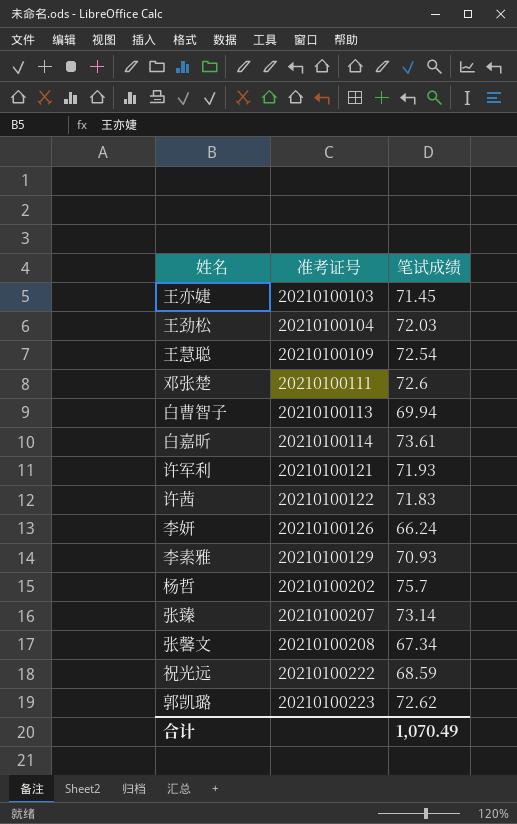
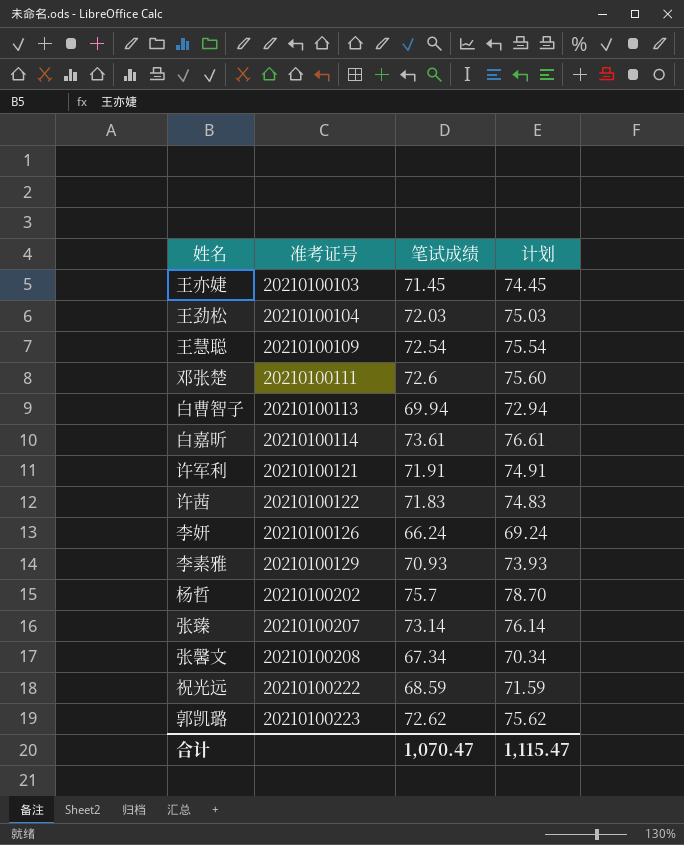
column 计划 | formula: none -> [笔试成绩] + 3
许军利 | 笔试成绩: 71.93 -> 71.91
合计 | 笔试成绩: 1,070.49 -> 1,070.47

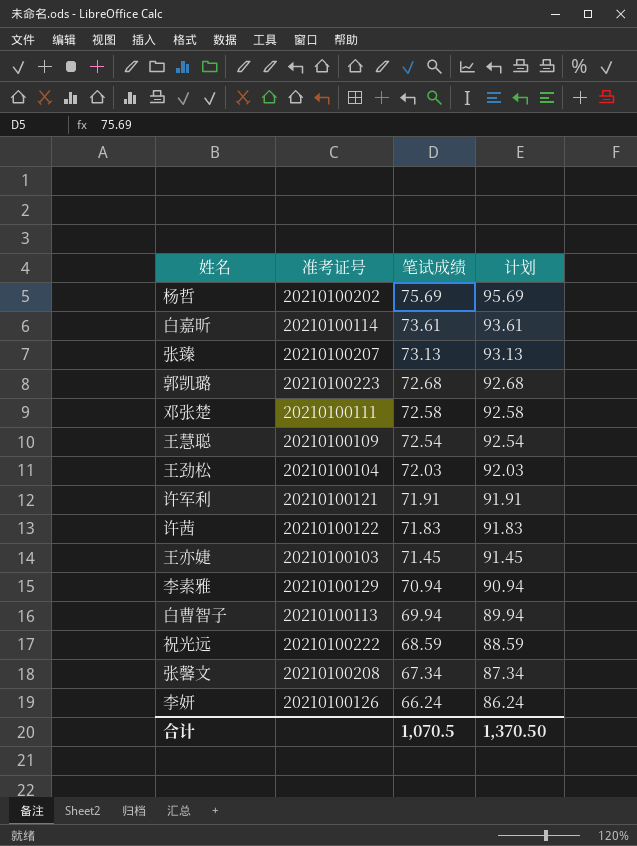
row order: 准考证号 ascending -> 笔试成绩 descending
column 计划 | formula: [笔试成绩] + 3 -> [笔试成绩] + 20
杨哲 | 笔试成绩: 75.7 -> 75.69
张臻 | 笔试成绩: 73.14 -> 73.13
郭凯璐 | 笔试成绩: 72.62 -> 72.68
邓张楚 | 笔试成绩: 72.6 -> 72.58
李素雅 | 笔试成绩: 70.93 -> 70.94
合计 | 笔试成绩: 1,070.47 -> 1,070.5
合计 | 计划: 1,115.47 -> 1,370.50

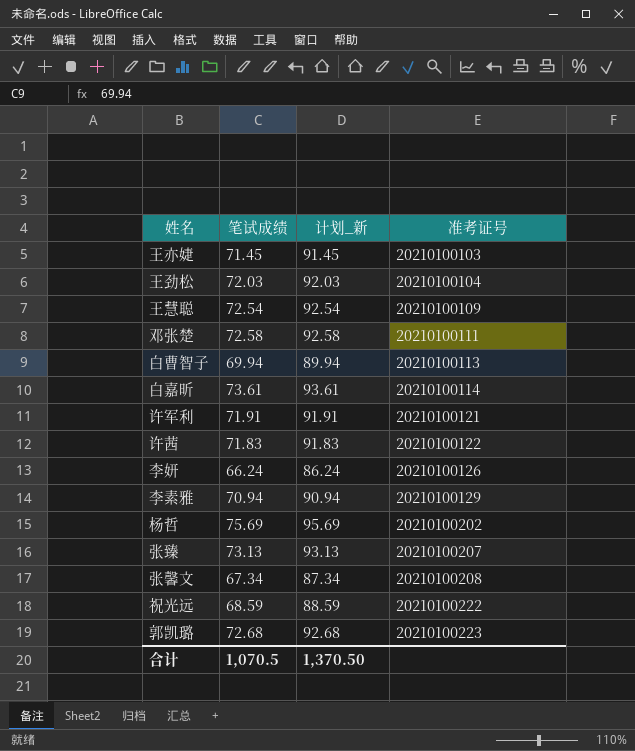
row order: 笔试成绩 descending -> 准考证号 ascending
column name: 计划 -> 计划_新
column 准考证号 | position: 2 -> 4

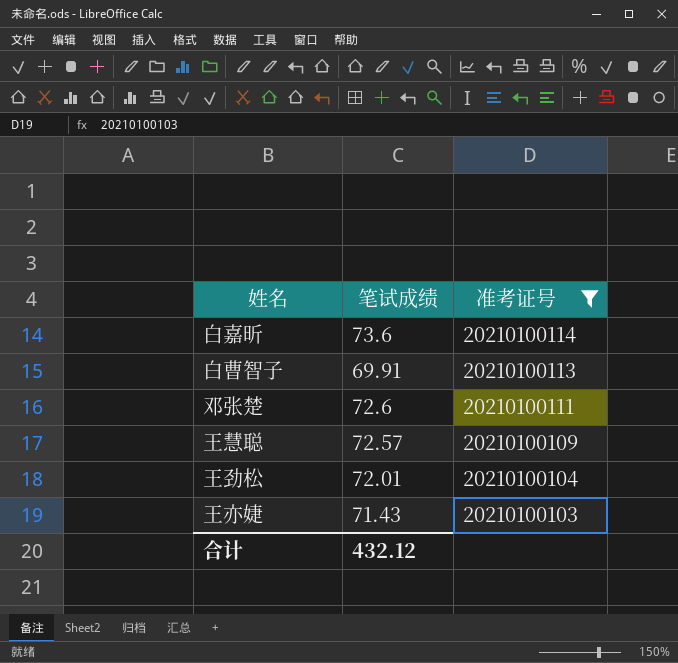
filter: none -> 准考证号 <= 20210100114
row order: 准考证号 ascending -> 准考证号 descending
column 计划_新 | formula: [笔试成绩] + 20 -> none
白嘉昕 | 笔试成绩: 73.61 -> 73.6
白曹智子 | 笔试成绩: 69.94 -> 69.91
邓张楚 | 笔试成绩: 72.58 -> 72.6
王慧聪 | 笔试成绩: 72.54 -> 72.57
王劲松 | 笔试成绩: 72.03 -> 72.01
王亦婕 | 笔试成绩: 71.45 -> 71.43
合计 | 笔试成绩: 1,070.5 -> 432.12

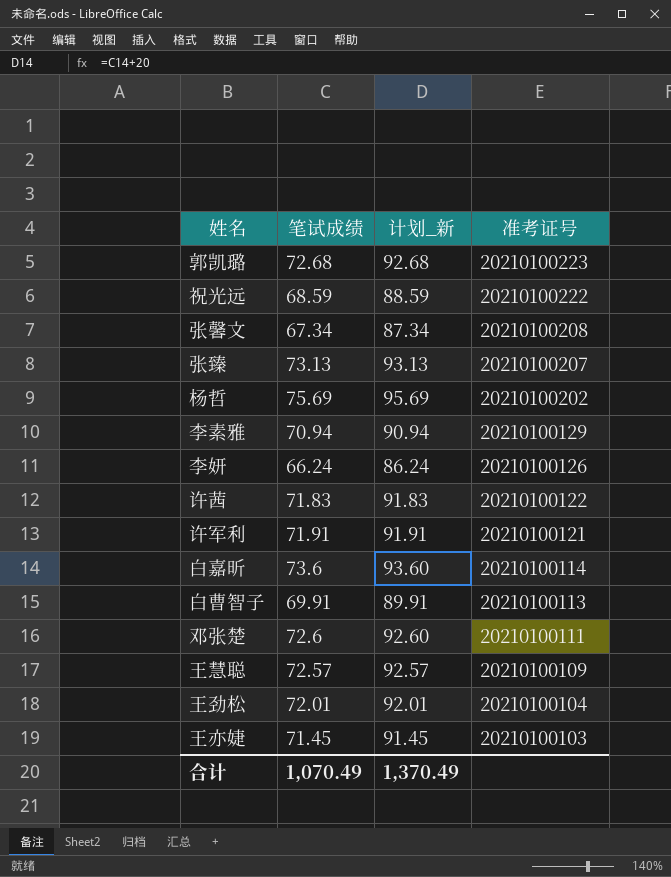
filter: 准考证号 <= 20210100114 -> none
column 计划_新 | formula: none -> [笔试成绩] + 20
王亦婕 | 笔试成绩: 71.43 -> 71.45
合计 | 笔试成绩: 432.12 -> 1,070.49

